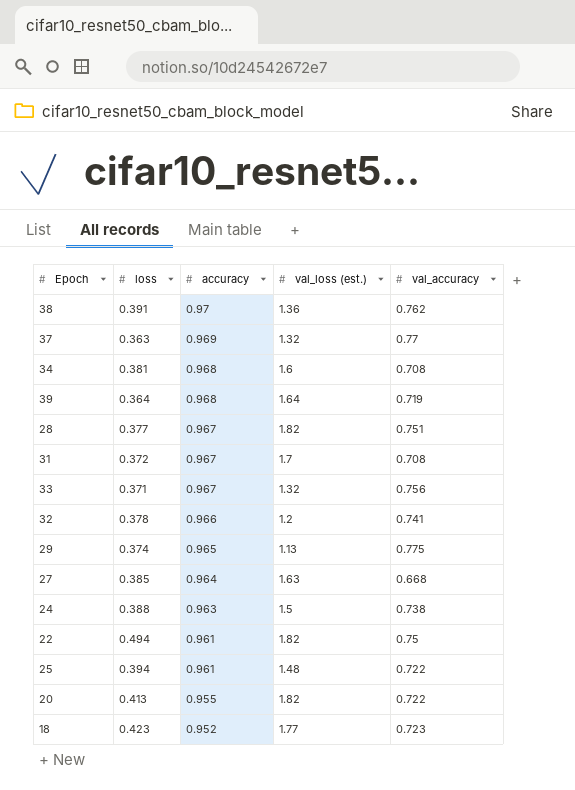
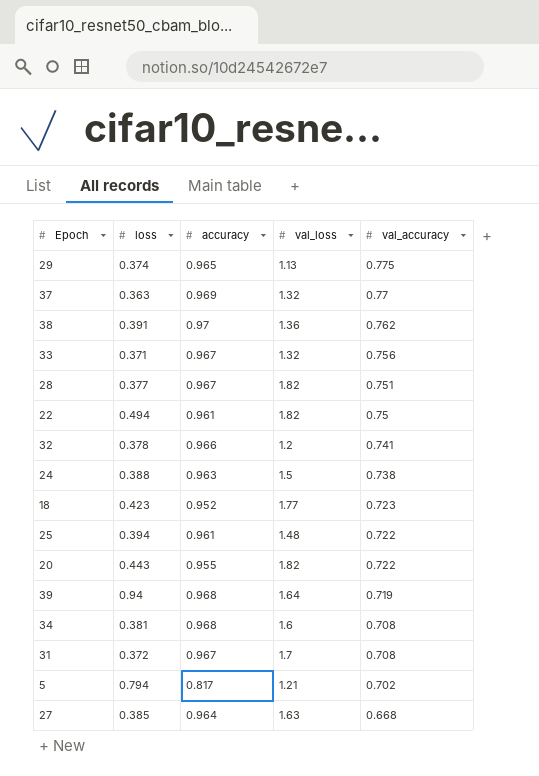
row order: accuracy descending -> val_accuracy descending
column name: val_loss (est.) -> val_loss
20 | loss: 0.413 -> 0.443
39 | loss: 0.364 -> 0.94
row 5: none -> 0.794 | 0.817 | 1.21 | 0.702

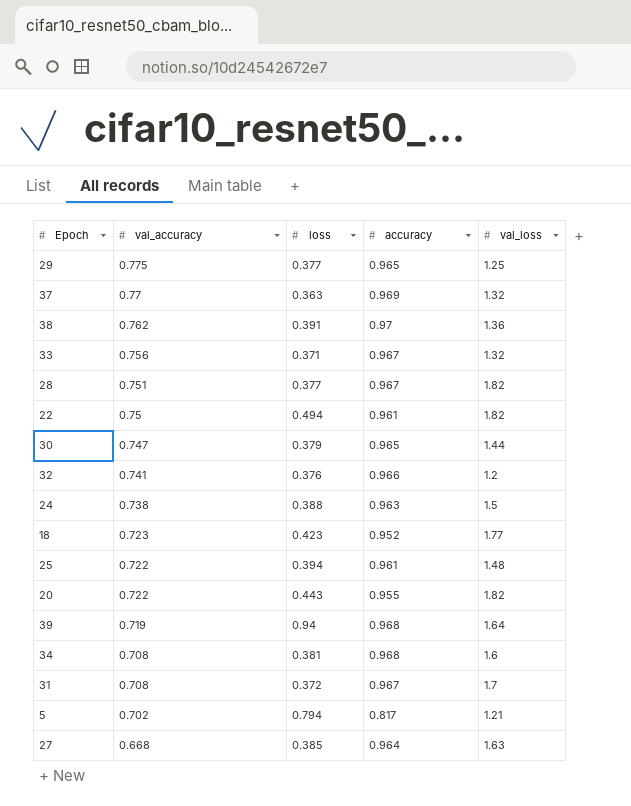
column val_accuracy | position: 5 -> 2
29 | loss: 0.374 -> 0.377
29 | val_loss: 1.13 -> 1.25
row 30: none -> 0.747 | 0.379 | 0.965 | 1.44
32 | loss: 0.378 -> 0.376

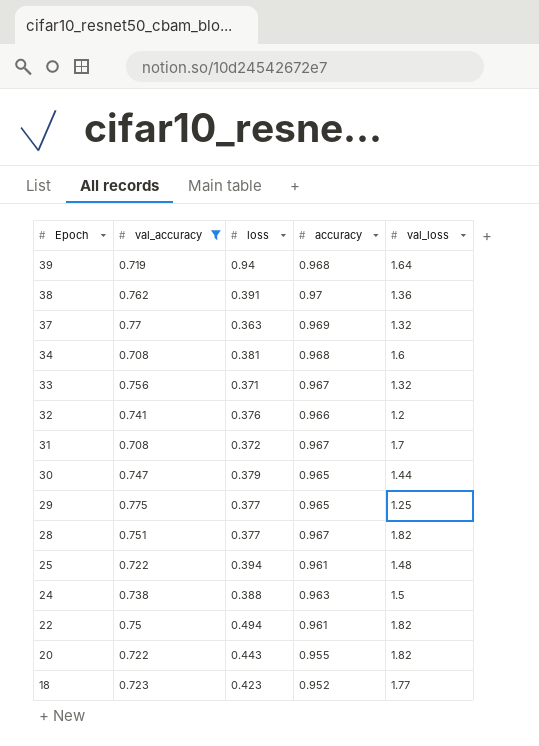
filter: none -> val_accuracy >= 0.708
row order: val_accuracy descending -> Epoch descending

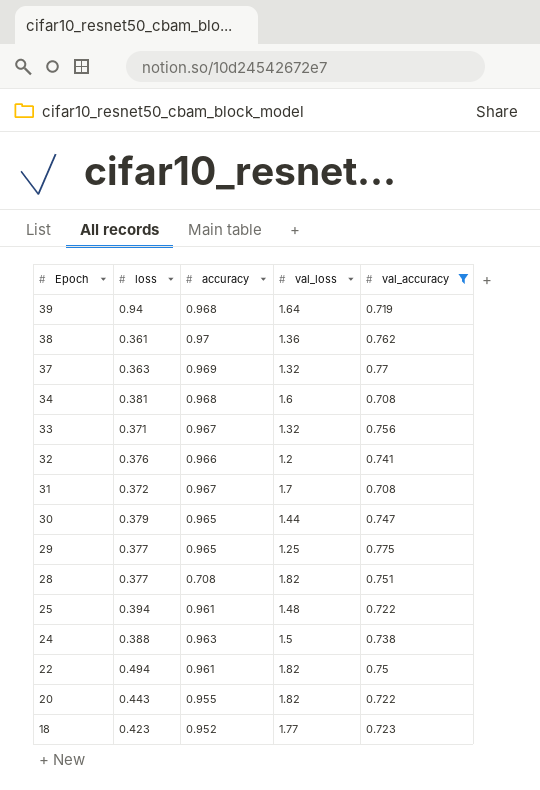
column val_accuracy | position: 2 -> 5
38 | loss: 0.391 -> 0.361
28 | accuracy: 0.967 -> 0.708

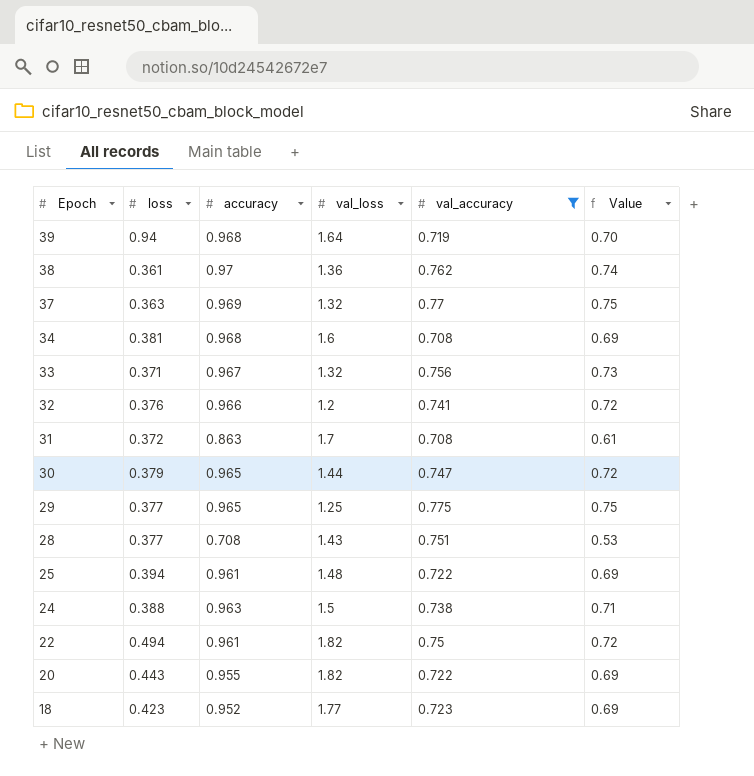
column Value | formula: none -> [accuracy] * [val_accuracy]
31 | accuracy: 0.967 -> 0.863
28 | val_loss: 1.82 -> 1.43

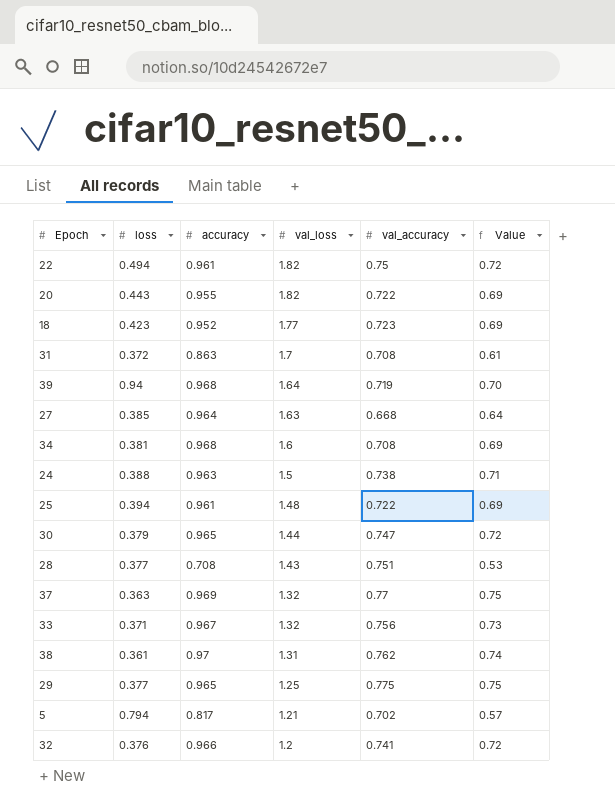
filter: val_accuracy >= 0.708 -> none
row order: Epoch descending -> val_loss descending
38 | val_loss: 1.36 -> 1.31

